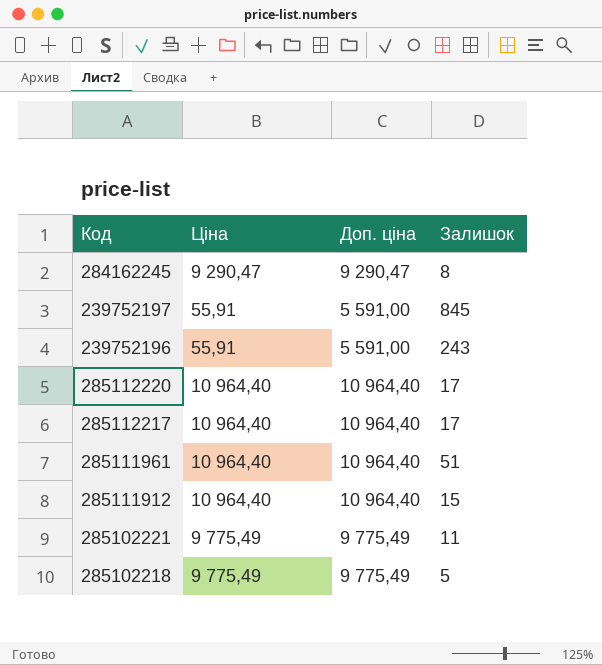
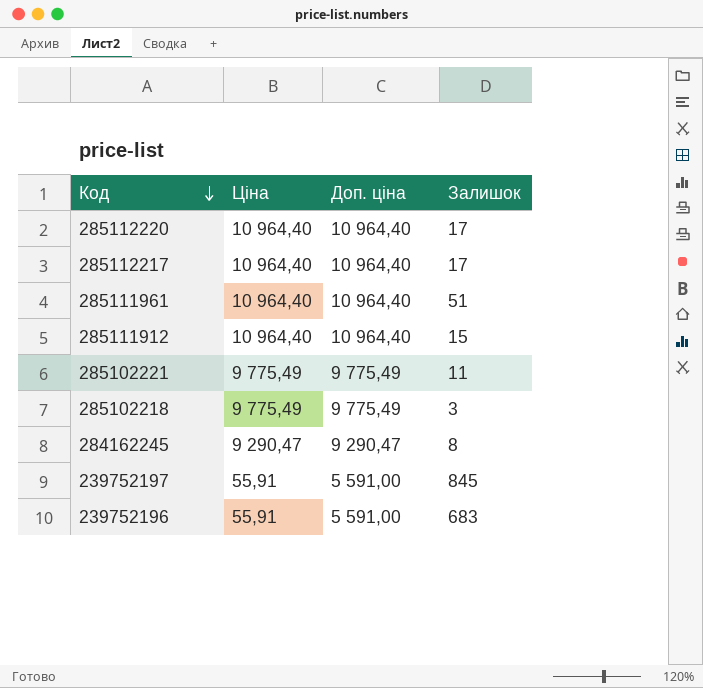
row order: none -> Код descending
285102218 | Залишок: 5 -> 3
239752196 | Залишок: 243 -> 683

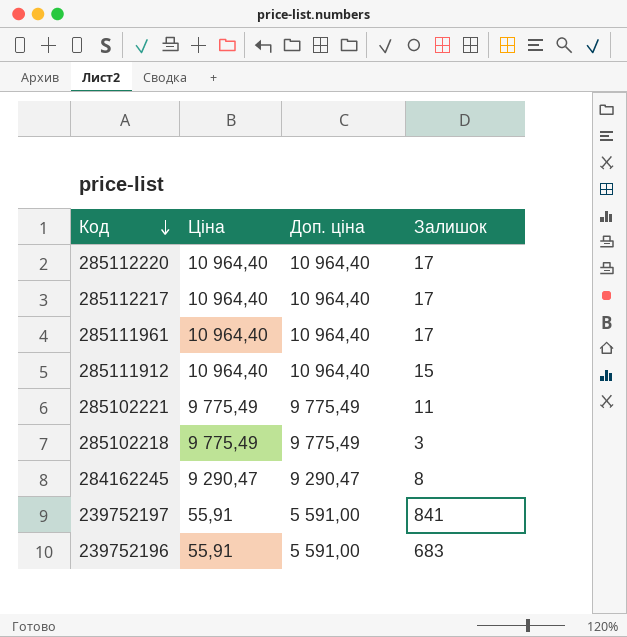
285111961 | Залишок: 51 -> 17
239752197 | Залишок: 845 -> 841

